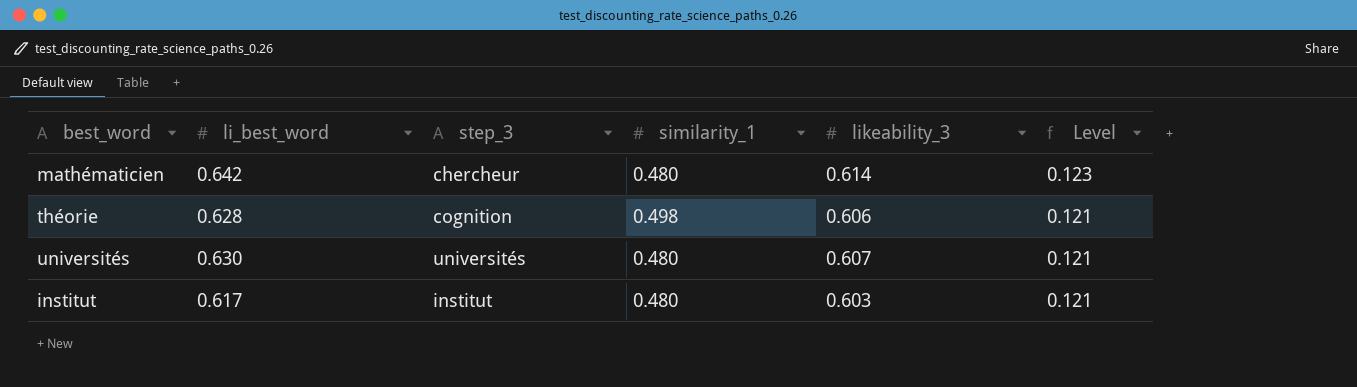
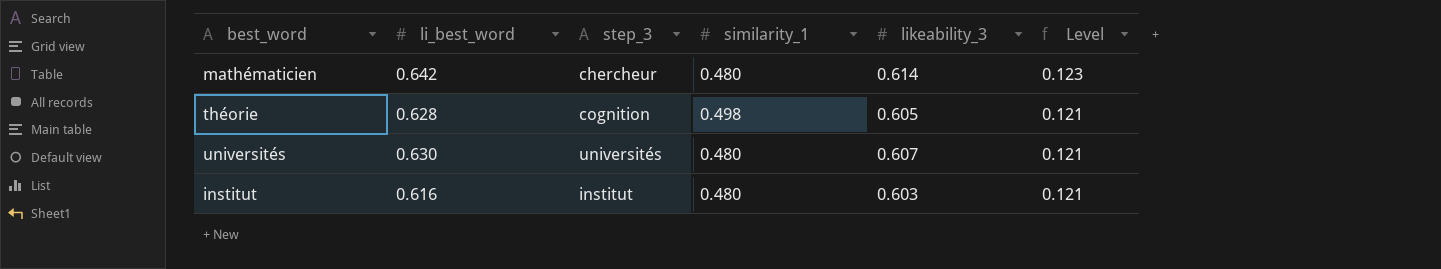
théorie | likeability_3: 0.606 -> 0.605
institut | li_best_word: 0.617 -> 0.616

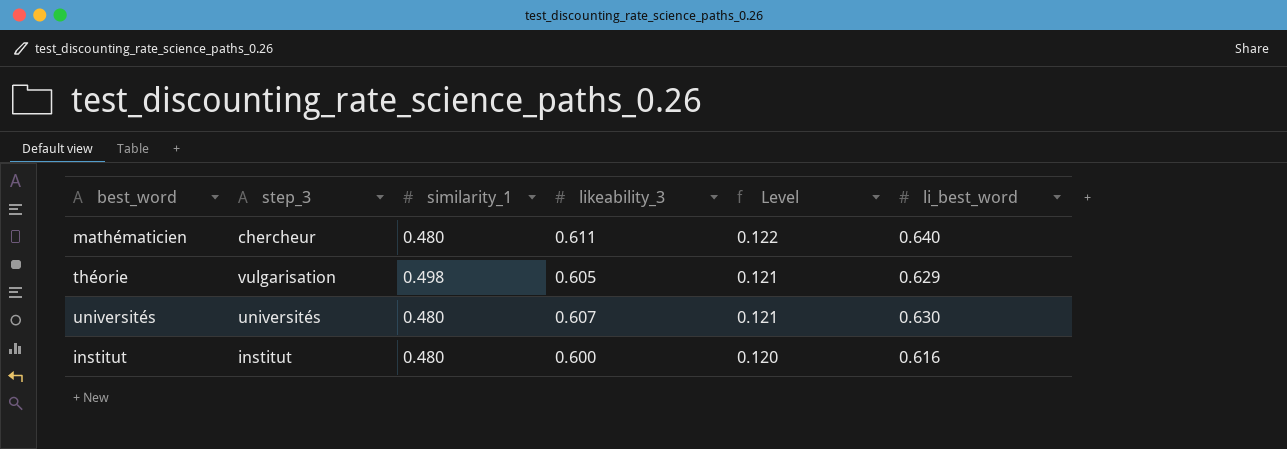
column li_best_word | position: 2 -> 6
mathématicien | likeability_3: 0.614 -> 0.611
mathématicien | Level: 0.123 -> 0.122
mathématicien | li_best_word: 0.642 -> 0.640
théorie | step_3: cognition -> vulgarisation
théorie | li_best_word: 0.628 -> 0.629
institut | likeability_3: 0.603 -> 0.600
institut | Level: 0.121 -> 0.120

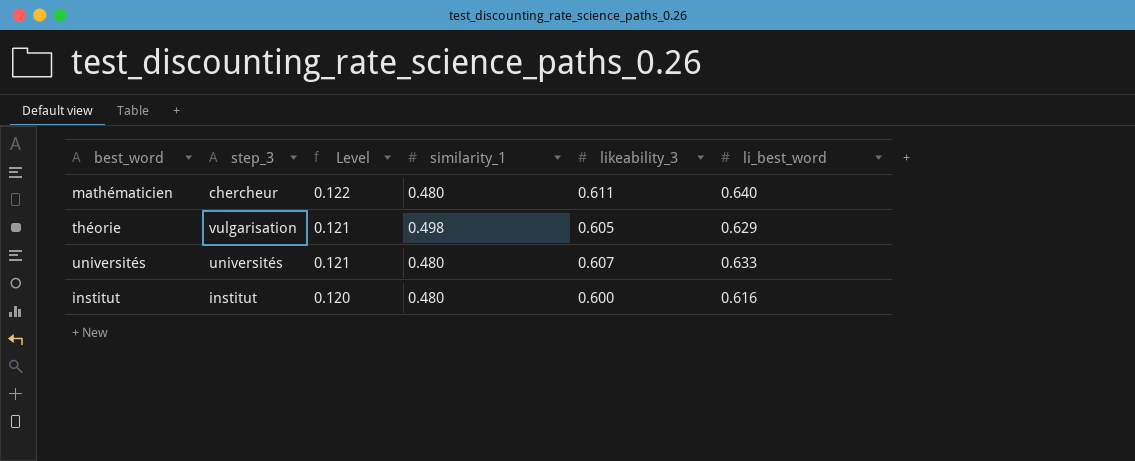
column Level | position: 5 -> 3
universités | li_best_word: 0.630 -> 0.633

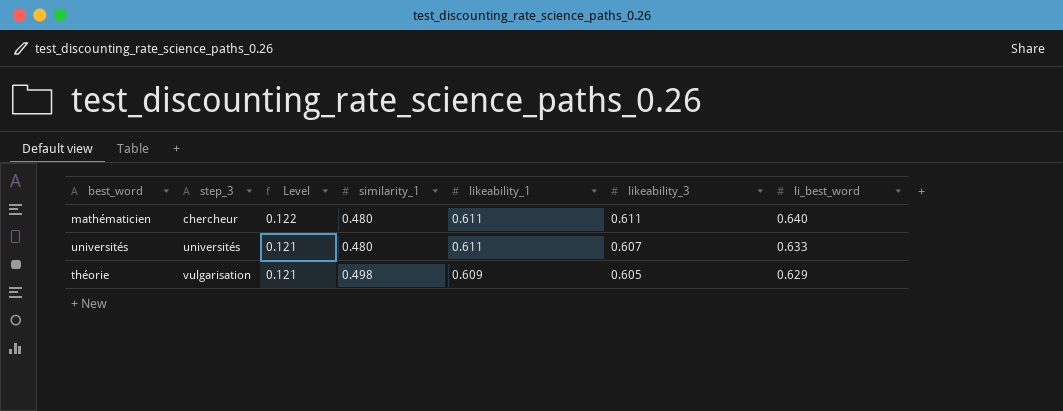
row order: Level descending -> step_3 ascending
column likeability_1 | position: none -> 5
row institut: institut | 0.120 | 0.480 | 0.600 | 0.616 -> none

